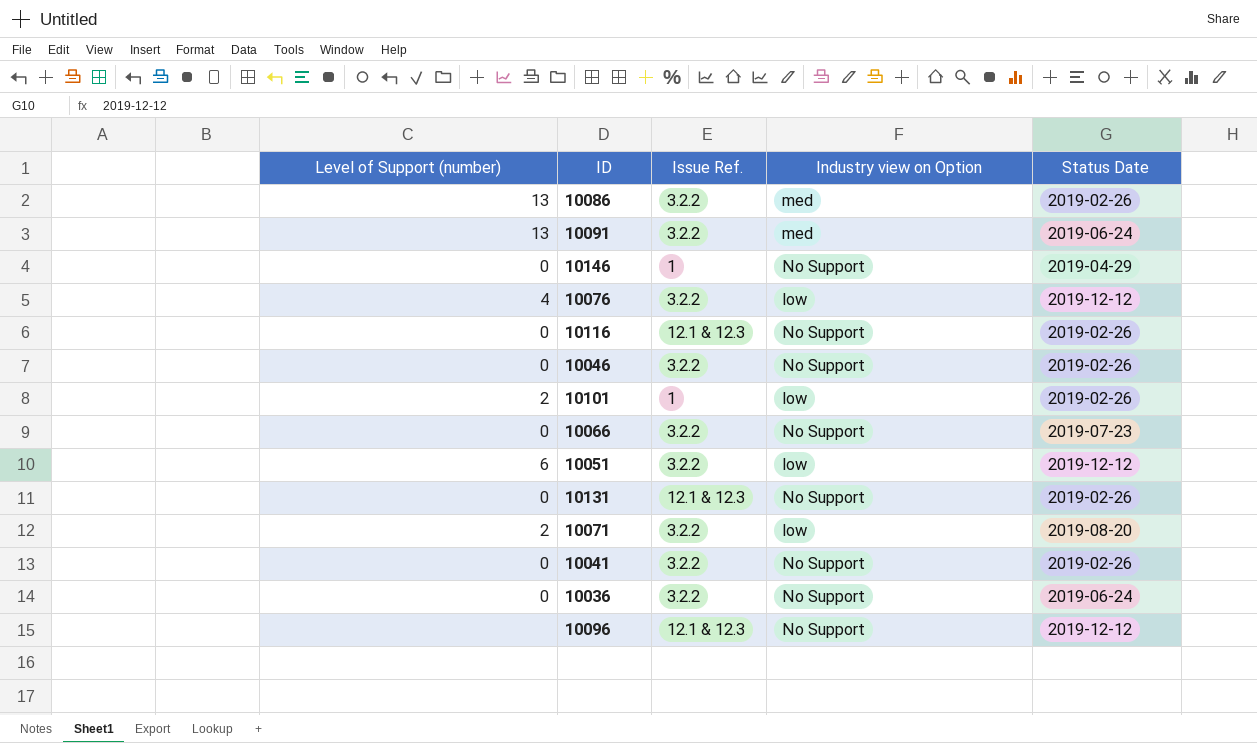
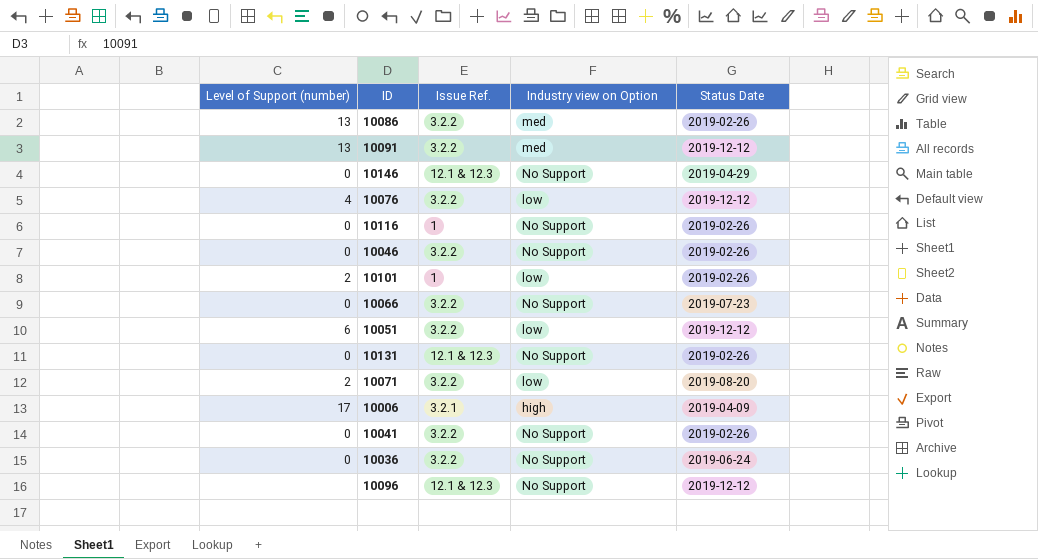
10091 | Status Date: 2019-06-24 -> 2019-12-12
10146 | Issue Ref.: 1 -> 12.1 & 12.3
10116 | Issue Ref.: 12.1 & 12.3 -> 1
row 10006: none -> 17 | 3.2.1 | high | 2019-04-09

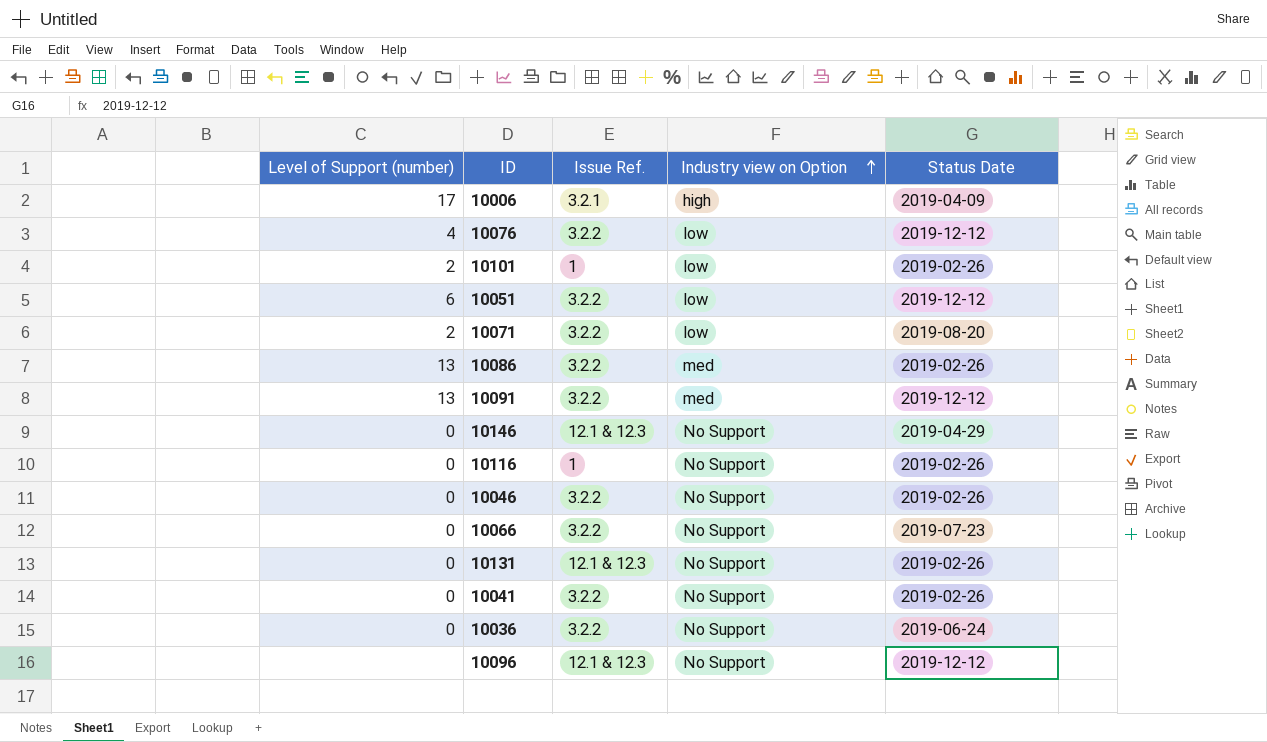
row order: none -> Industry view on Option ascending

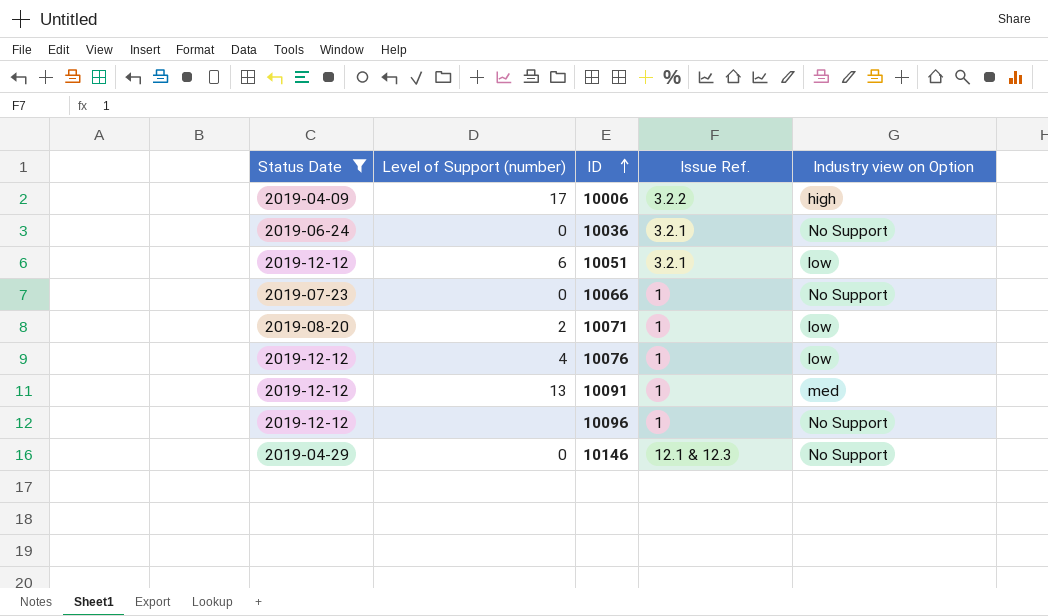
filter: none -> Status Date != 2019-02-26
row order: Industry view on Option ascending -> ID ascending
column Status Date | position: 5 -> 1
10006 | Issue Ref.: 3.2.1 -> 3.2.2
10036 | Issue Ref.: 3.2.2 -> 3.2.1
10051 | Issue Ref.: 3.2.2 -> 3.2.1
10066 | Issue Ref.: 3.2.2 -> 1
10071 | Issue Ref.: 3.2.2 -> 1
10076 | Issue Ref.: 3.2.2 -> 1
10091 | Issue Ref.: 3.2.2 -> 1
10096 | Issue Ref.: 12.1 & 12.3 -> 1

